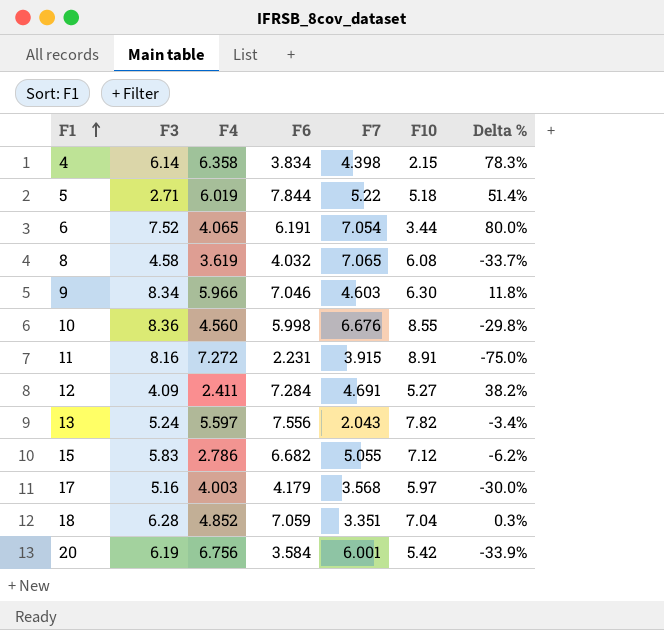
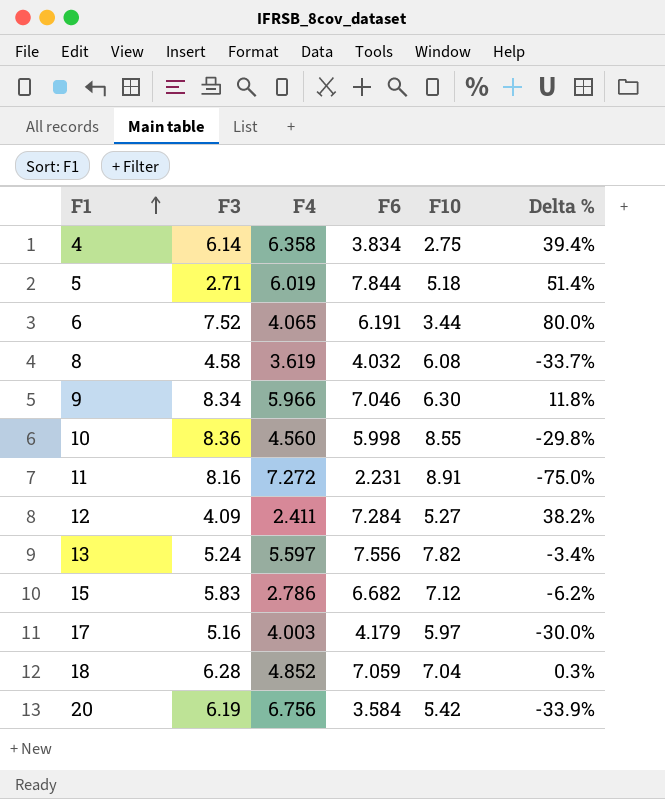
column F7 | position: 5 -> none
4 | F10: 2.15 -> 2.75
4 | Delta %: 78.3% -> 39.4%

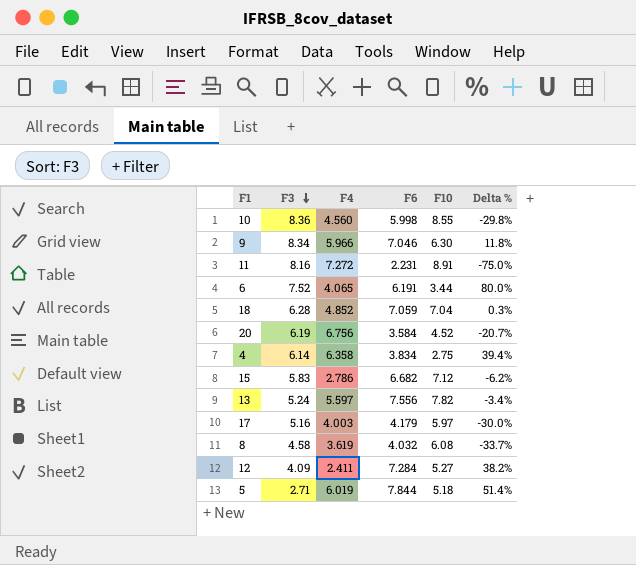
row order: F1 ascending -> F3 descending
20 | F10: 5.42 -> 4.52
20 | Delta %: -33.9% -> -20.7%

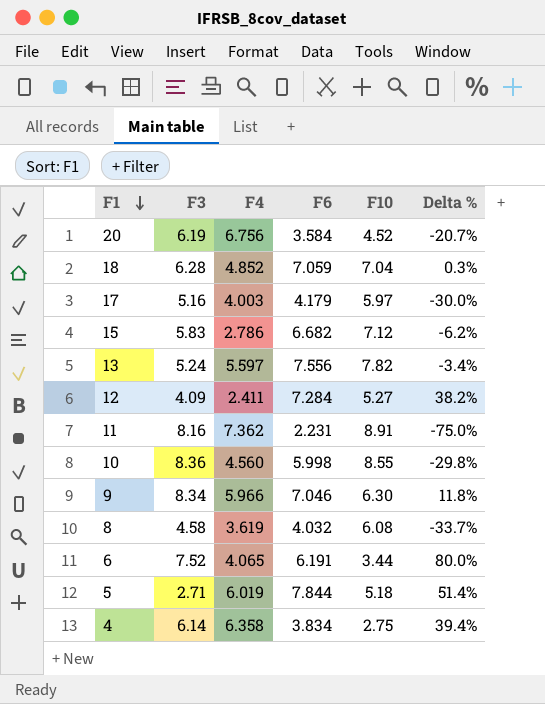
row order: F3 descending -> F1 descending
11 | F4: 7.272 -> 7.362

